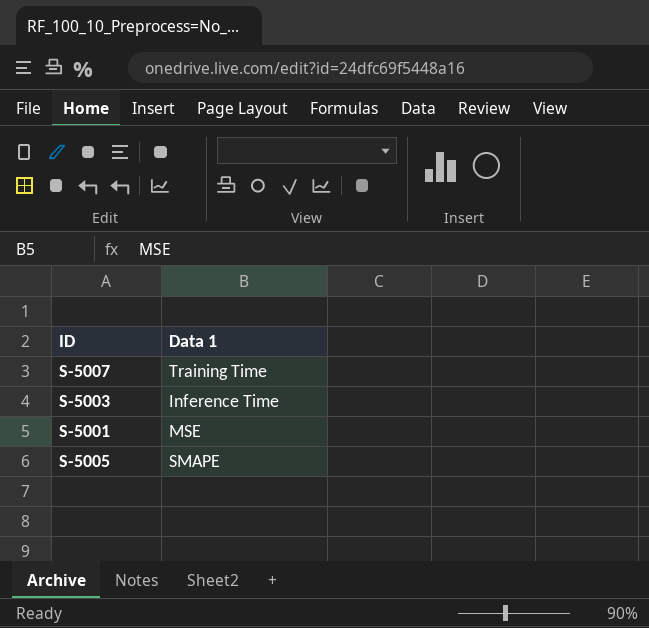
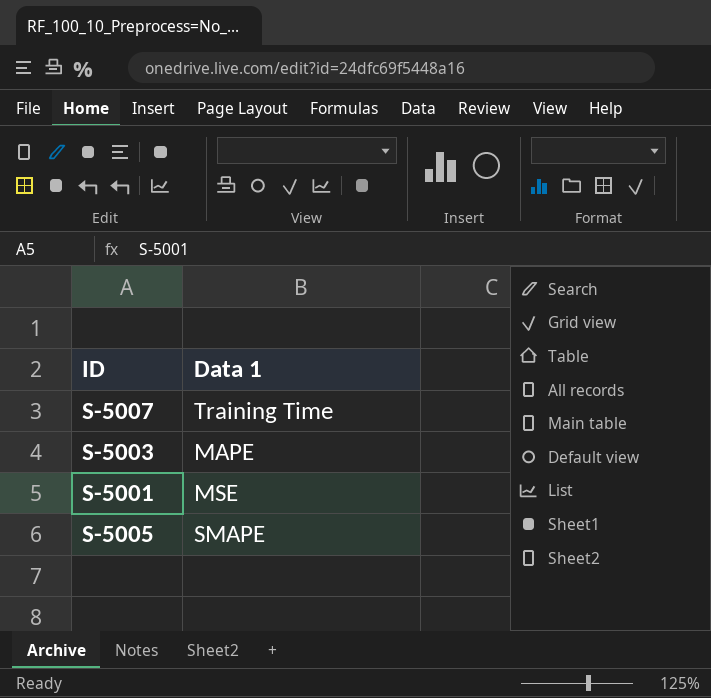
S-5003 | Data 1: Inference Time -> MAPE

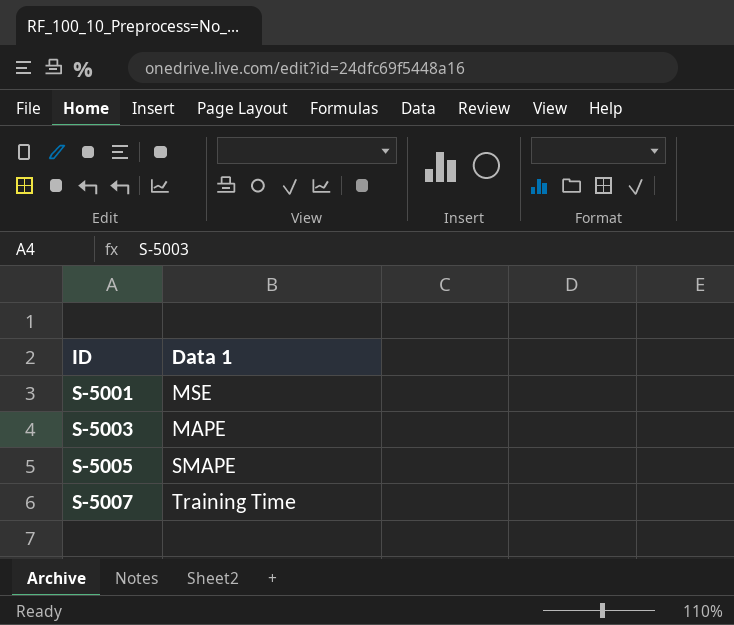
row order: none -> ID ascending

